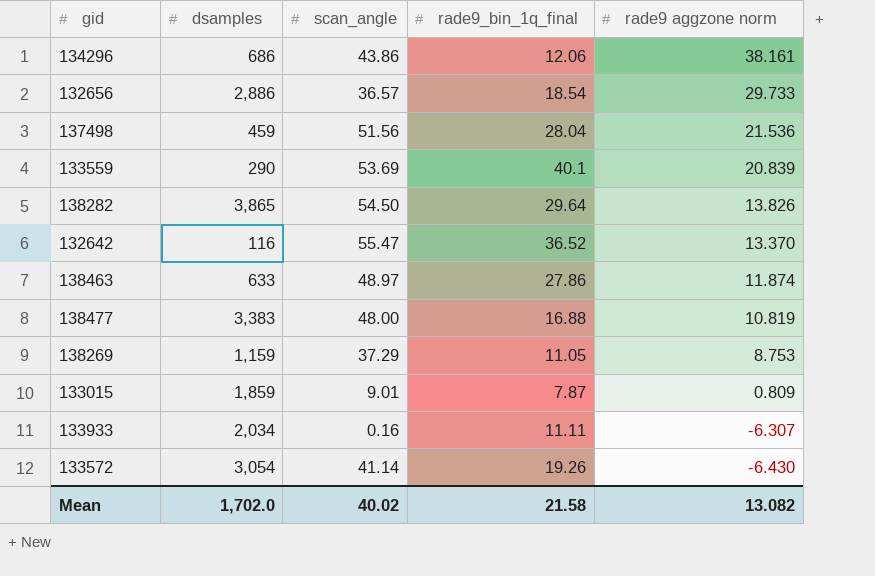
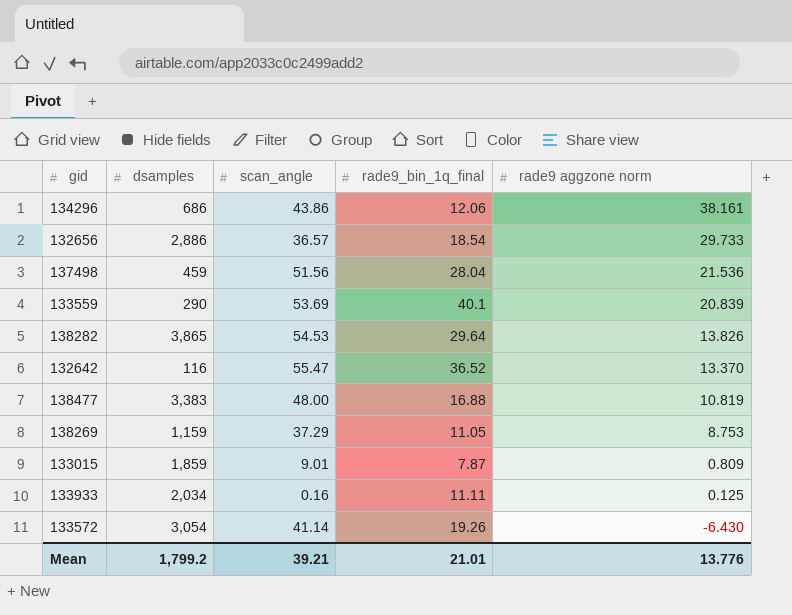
row 138463: 633 | 48.97 | 27.86 | 11.874 -> none
138282 | scan_angle: 54.50 -> 54.53
133933 | rade9 aggzone norm: -6.307 -> 0.125
Mean | dsamples: 1,702.0 -> 1,799.2
Mean | scan_angle: 40.02 -> 39.21
Mean | rade9_bin_1q_final: 21.58 -> 21.01
Mean | rade9 aggzone norm: 13.082 -> 13.776

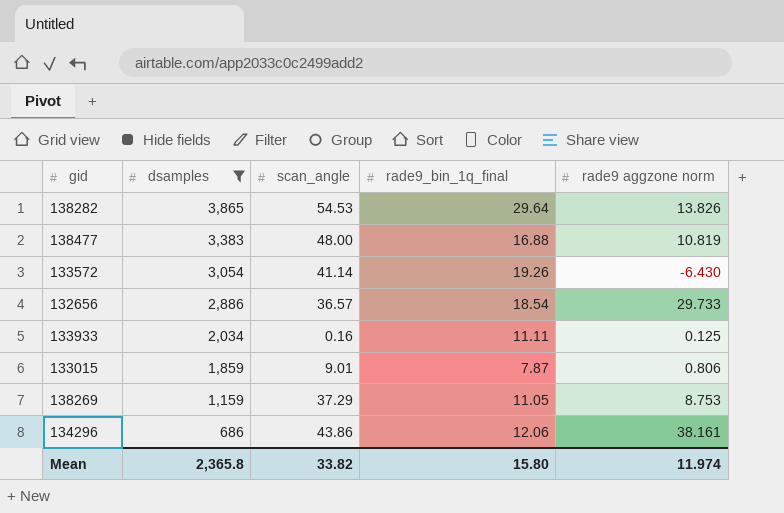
filter: none -> dsamples >= 686
row order: rade9 aggzone norm descending -> dsamples descending
133015 | rade9 aggzone norm: 0.809 -> 0.806
Mean | dsamples: 1,799.2 -> 2,365.8
Mean | scan_angle: 39.21 -> 33.82
Mean | rade9_bin_1q_final: 21.01 -> 15.80
Mean | rade9 aggzone norm: 13.776 -> 11.974

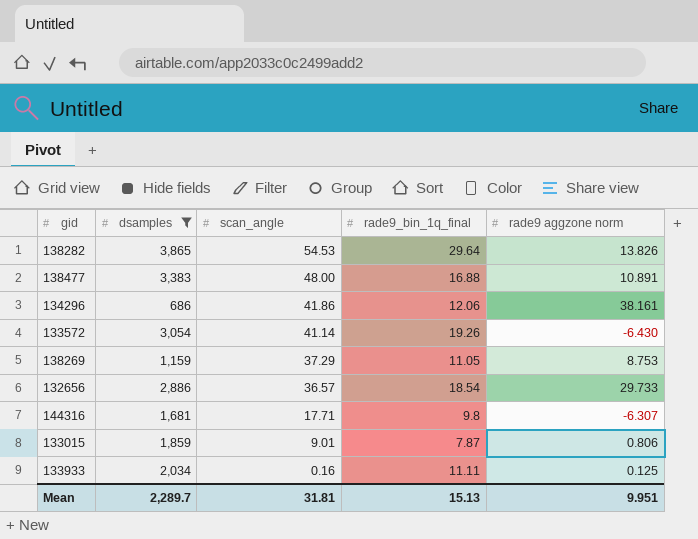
row order: dsamples descending -> scan_angle descending
138477 | rade9 aggzone norm: 10.819 -> 10.891
134296 | scan_angle: 43.86 -> 41.86
row 144316: none -> 1,681 | 17.71 | 9.8 | -6.307
Mean | dsamples: 2,365.8 -> 2,289.7
Mean | scan_angle: 33.82 -> 31.81
Mean | rade9_bin_1q_final: 15.80 -> 15.13
Mean | rade9 aggzone norm: 11.974 -> 9.951

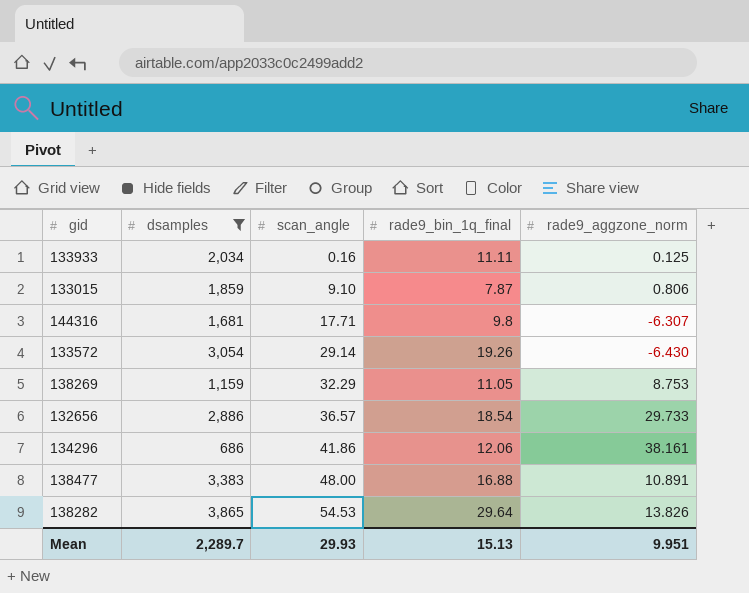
row order: scan_angle descending -> scan_angle ascending
column name: rade9 aggzone norm -> rade9_aggzone_norm
133015 | scan_angle: 9.01 -> 9.10
133572 | scan_angle: 41.14 -> 29.14
138269 | scan_angle: 37.29 -> 32.29
Mean | scan_angle: 31.81 -> 29.93

